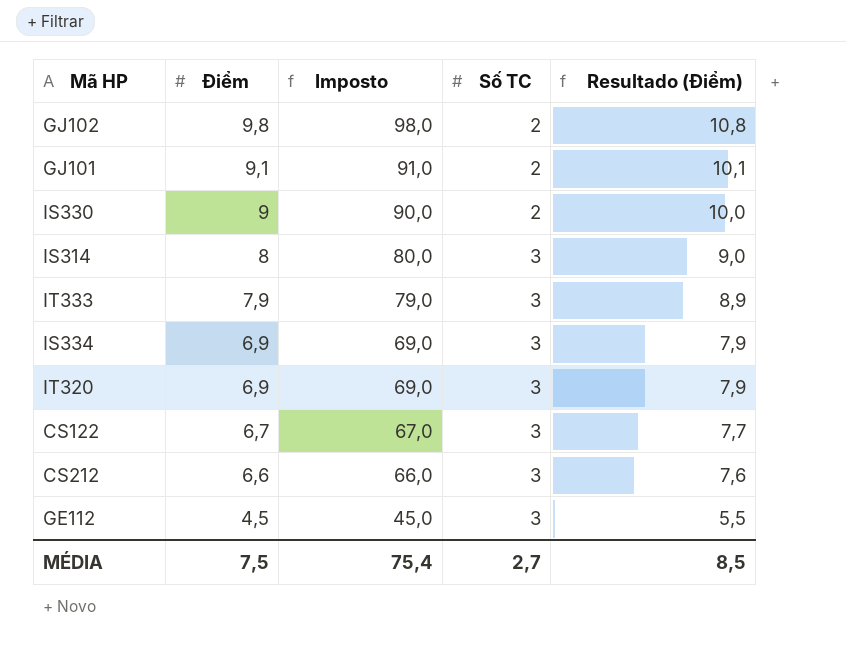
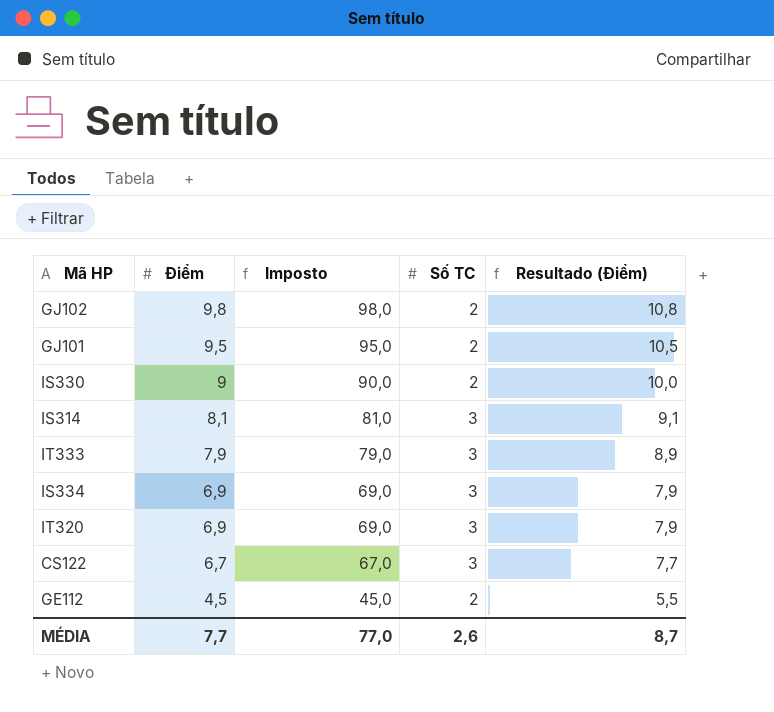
row CS212: 6,6 | 66,0 | 3 | 7,6 -> none
GJ101 | Điểm: 9,1 -> 9,5
GJ101 | Imposto: 91,0 -> 95,0
GJ101 | Resultado (Điểm): 10,1 -> 10,5
IS314 | Điểm: 8 -> 8,1
IS314 | Imposto: 80,0 -> 81,0
IS314 | Resultado (Điểm): 9,0 -> 9,1
GE112 | Số TC: 3 -> 2
MÉDIA | Điểm: 7,5 -> 7,7
MÉDIA | Imposto: 75,4 -> 77,0
MÉDIA | Số TC: 2,7 -> 2,6
MÉDIA | Resultado (Điểm): 8,5 -> 8,7

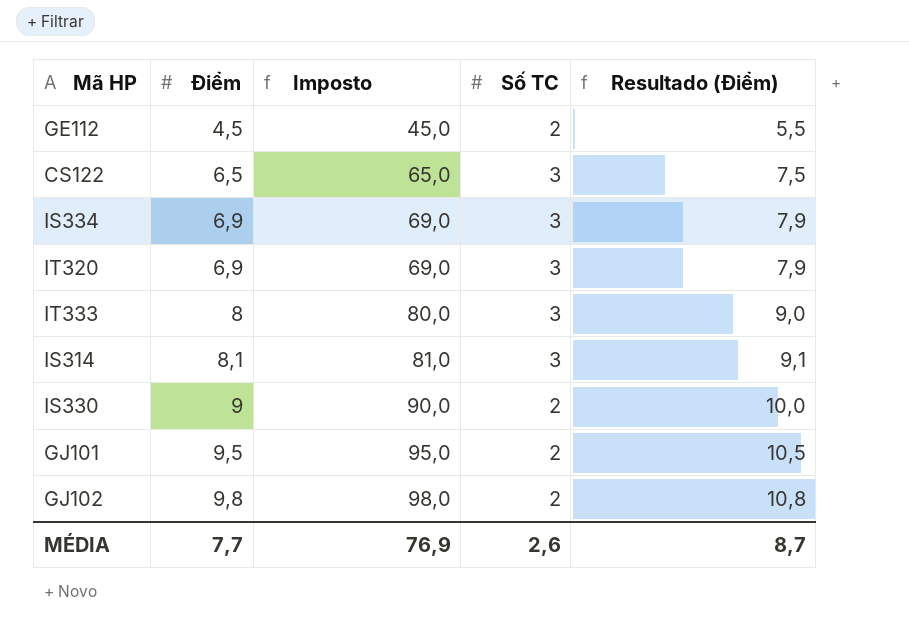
row order: Điểm descending -> Điểm ascending
CS122 | Điểm: 6,7 -> 6,5
CS122 | Imposto: 67,0 -> 65,0
CS122 | Resultado (Điểm): 7,7 -> 7,5
IT333 | Điểm: 7,9 -> 8
IT333 | Imposto: 79,0 -> 80,0
IT333 | Resultado (Điểm): 8,9 -> 9,0
MÉDIA | Imposto: 77,0 -> 76,9

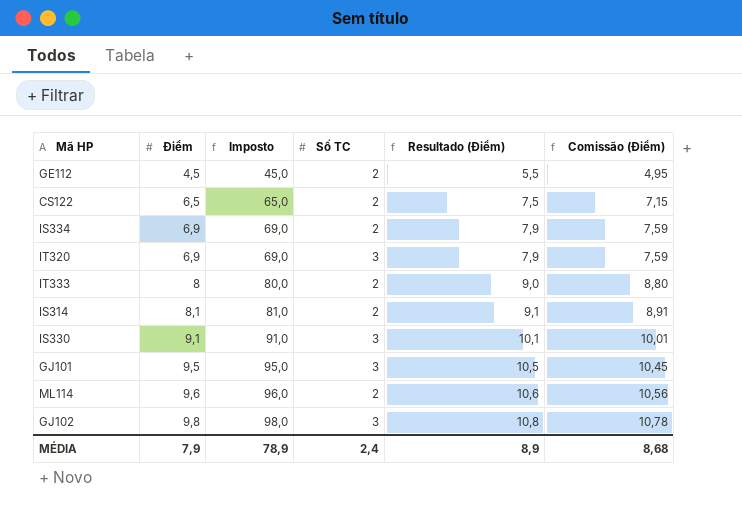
column Comissão (Điểm) | formula: none -> [Điểm] * 1,1
CS122 | Số TC: 3 -> 2
IS334 | Số TC: 3 -> 2
IT333 | Số TC: 3 -> 2
IS314 | Số TC: 3 -> 2
IS330 | Điểm: 9 -> 9,1
IS330 | Imposto: 90,0 -> 91,0
IS330 | Số TC: 2 -> 3
IS330 | Resultado (Điểm): 10,0 -> 10,1
GJ101 | Số TC: 2 -> 3
row ML114: none -> 9,6 | 96,0 | 2 | 10,6 | 10,56
GJ102 | Số TC: 2 -> 3
MÉDIA | Điểm: 7,7 -> 7,9
MÉDIA | Imposto: 76,9 -> 78,9
MÉDIA | Số TC: 2,6 -> 2,4
MÉDIA | Resultado (Điểm): 8,7 -> 8,9

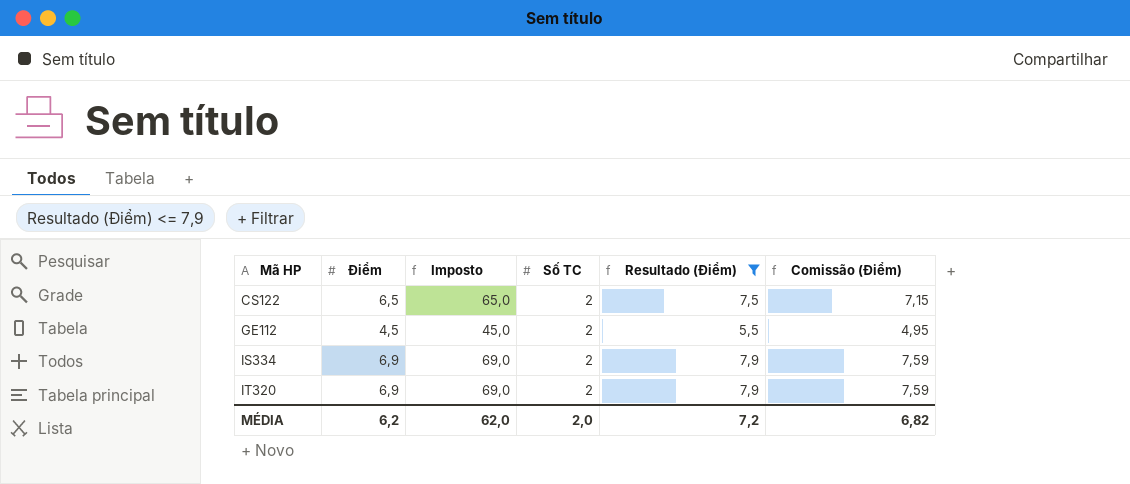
filter: none -> Resultado (Điểm) <= 7,9
row order: Điểm ascending -> Mã HP ascending
IT320 | Số TC: 3 -> 2
MÉDIA | Điểm: 7,9 -> 6,2
MÉDIA | Imposto: 78,9 -> 62,0
MÉDIA | Số TC: 2,4 -> 2,0
MÉDIA | Resultado (Điểm): 8,9 -> 7,2
MÉDIA | Comissão (Điểm): 8,68 -> 6,82

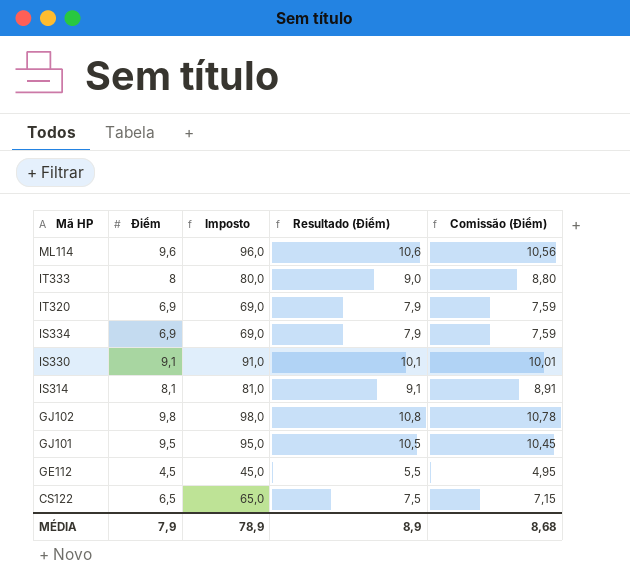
filter: Resultado (Điểm) <= 7,9 -> none
row order: Mã HP ascending -> Mã HP descending
column Số TC | position: 4 -> none
MÉDIA | Điểm: 6,2 -> 7,9
MÉDIA | Imposto: 62,0 -> 78,9
MÉDIA | Resultado (Điểm): 7,2 -> 8,9
MÉDIA | Comissão (Điểm): 6,82 -> 8,68

